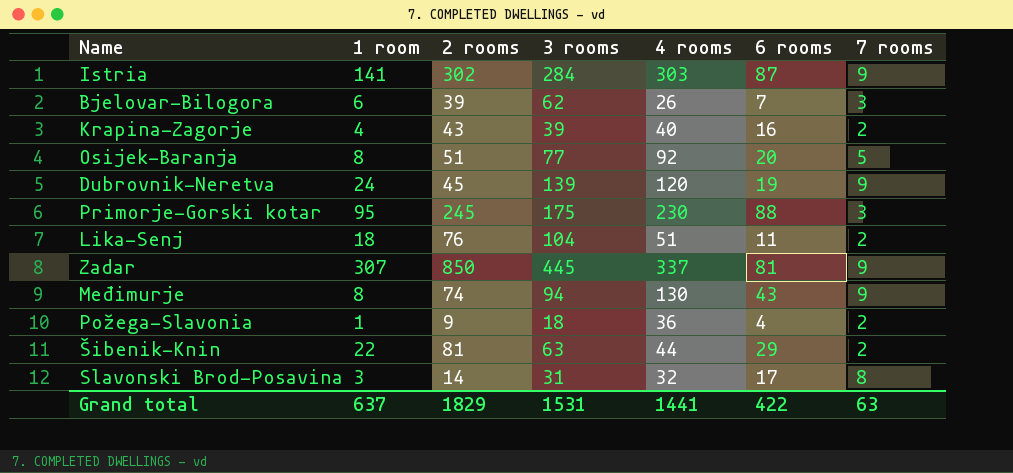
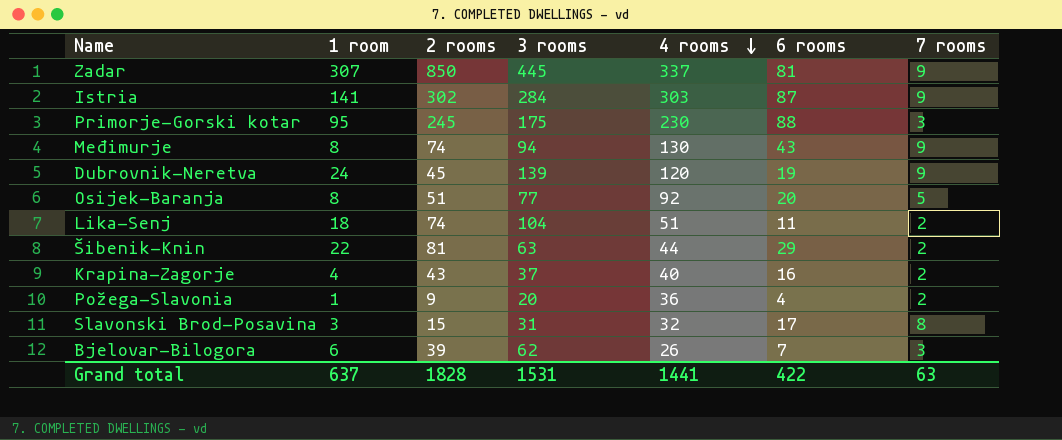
row order: none -> 4 rooms descending
Lika-Senj | 2 rooms: 76 -> 74
Krapina-Zagorje | 3 rooms: 39 -> 37
Požega-Slavonia | 3 rooms: 18 -> 20
Slavonski Brod-Posavina | 2 rooms: 14 -> 15
Grand total | 2 rooms: 1829 -> 1828

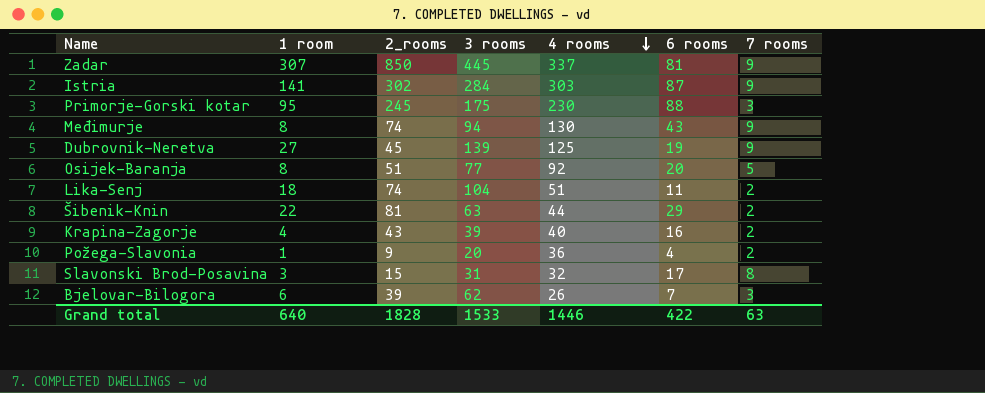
column name: 2 rooms -> 2_rooms
Dubrovnik-Neretva | 1 room: 24 -> 27
Dubrovnik-Neretva | 4 rooms: 120 -> 125
Krapina-Zagorje | 3 rooms: 37 -> 39
Grand total | 1 room: 637 -> 640
Grand total | 3 rooms: 1531 -> 1533
Grand total | 4 rooms: 1441 -> 1446

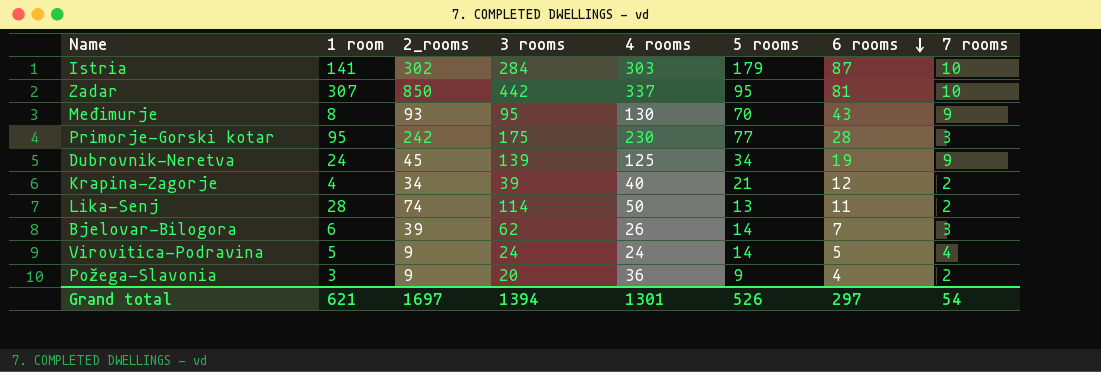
row order: 4 rooms descending -> 6 rooms descending
column 5 rooms | position: none -> 6
row Osijek-Baranja: 8 | 51 | 77 | 92 | 20 | 5 -> none
row Šibenik-Knin: 22 | 81 | 63 | 44 | 29 | 2 -> none
row Slavonski Brod-Posavina: 3 | 15 | 31 | 32 | 17 | 8 -> none
Istria | 7 rooms: 9 -> 10
Zadar | 3 rooms: 445 -> 442
Zadar | 7 rooms: 9 -> 10
Međimurje | 2_rooms: 74 -> 93
Međimurje | 3 rooms: 94 -> 95
Primorje-Gorski kotar | 2_rooms: 245 -> 242
Primorje-Gorski kotar | 6 rooms: 88 -> 28
Dubrovnik-Neretva | 1 room: 27 -> 24
Krapina-Zagorje | 2_rooms: 43 -> 34
Krapina-Zagorje | 6 rooms: 16 -> 12
Lika-Senj | 1 room: 18 -> 28
Lika-Senj | 3 rooms: 104 -> 114
Lika-Senj | 4 rooms: 51 -> 50
row Virovitica-Podravina: none -> 5 | 9 | 24 | 24 | 14 | 5 | 4
Požega-Slavonia | 1 room: 1 -> 3
Grand total | 1 room: 640 -> 621
Grand total | 2_rooms: 1828 -> 1697
Grand total | 3 rooms: 1533 -> 1394
Grand total | 4 rooms: 1446 -> 1301
Grand total | 6 rooms: 422 -> 297
Grand total | 7 rooms: 63 -> 54

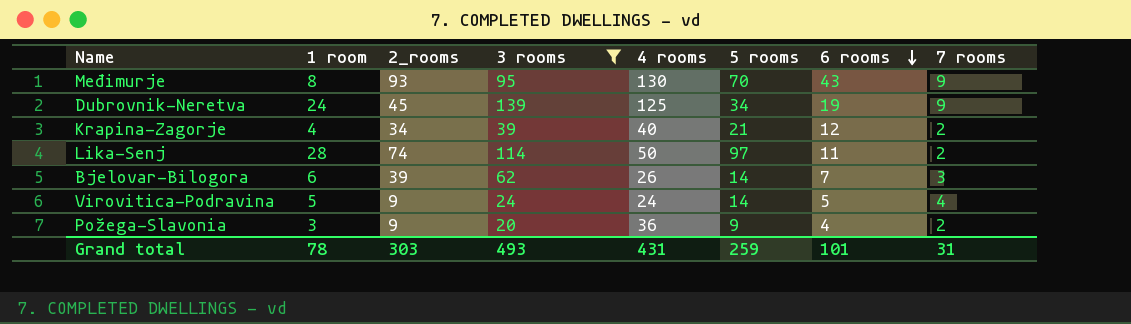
filter: none -> 3 rooms <= 139
Lika-Senj | 5 rooms: 13 -> 97
Grand total | 1 room: 621 -> 78
Grand total | 2_rooms: 1697 -> 303
Grand total | 3 rooms: 1394 -> 493
Grand total | 4 rooms: 1301 -> 431
Grand total | 5 rooms: 526 -> 259
Grand total | 6 rooms: 297 -> 101
Grand total | 7 rooms: 54 -> 31

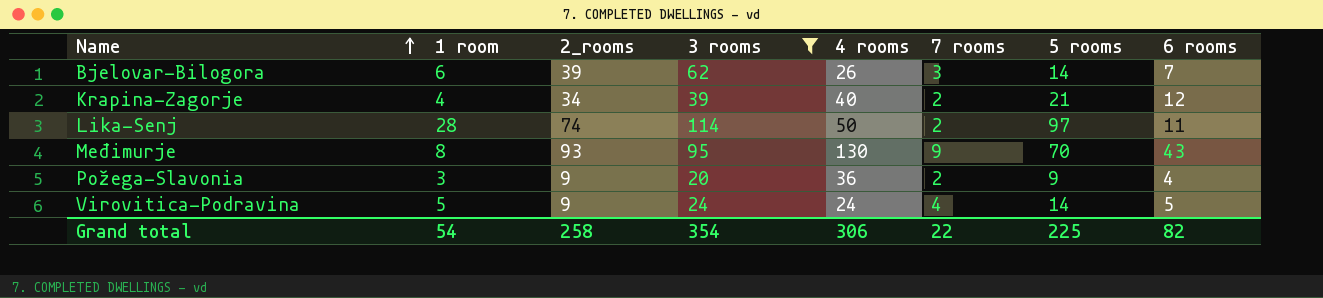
row order: 6 rooms descending -> Name ascending
column 7 rooms | position: 8 -> 6
row Dubrovnik-Neretva: 24 | 45 | 139 | 125 | 34 | 19 | 9 -> none
Grand total | 1 room: 78 -> 54
Grand total | 2_rooms: 303 -> 258
Grand total | 3 rooms: 493 -> 354
Grand total | 4 rooms: 431 -> 306
Grand total | 7 rooms: 31 -> 22
Grand total | 5 rooms: 259 -> 225
Grand total | 6 rooms: 101 -> 82

